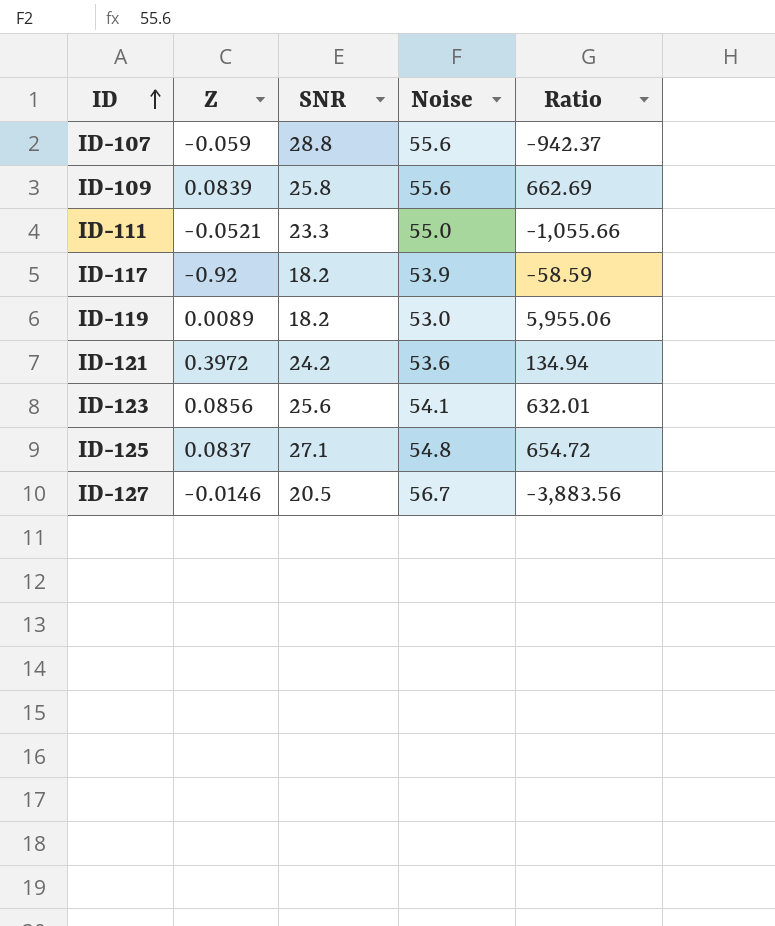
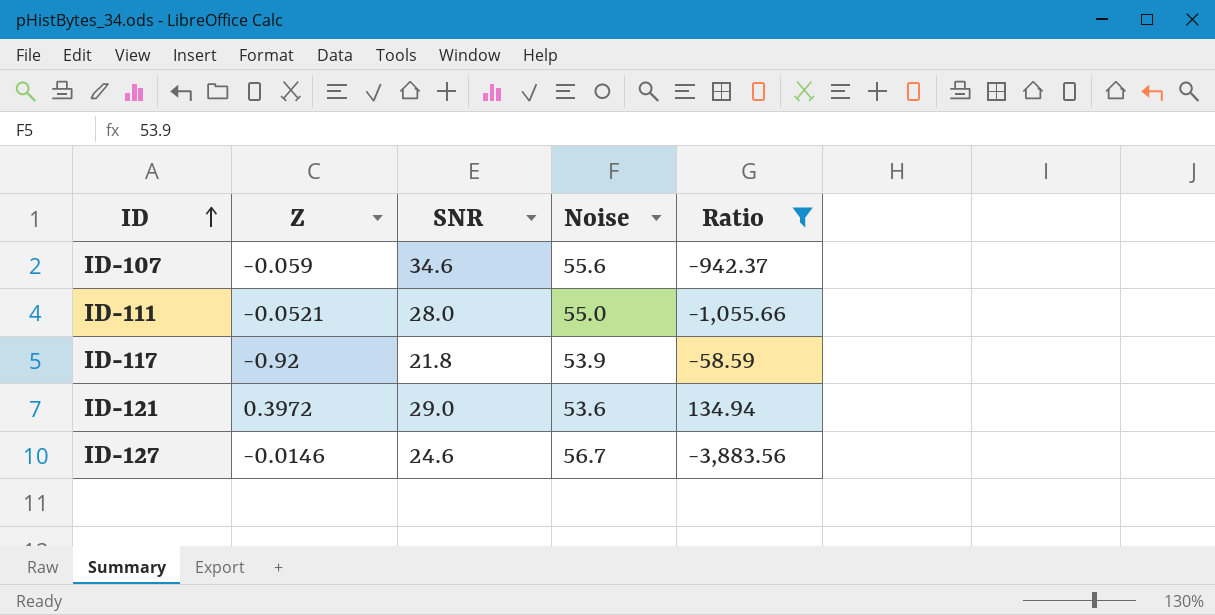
filter: none -> Ratio <= 134.94
ID-107 | SNR: 28.8 -> 34.6
ID-111 | SNR: 23.3 -> 28.0
ID-117 | SNR: 18.2 -> 21.8
ID-121 | SNR: 24.2 -> 29.0
ID-127 | SNR: 20.5 -> 24.6

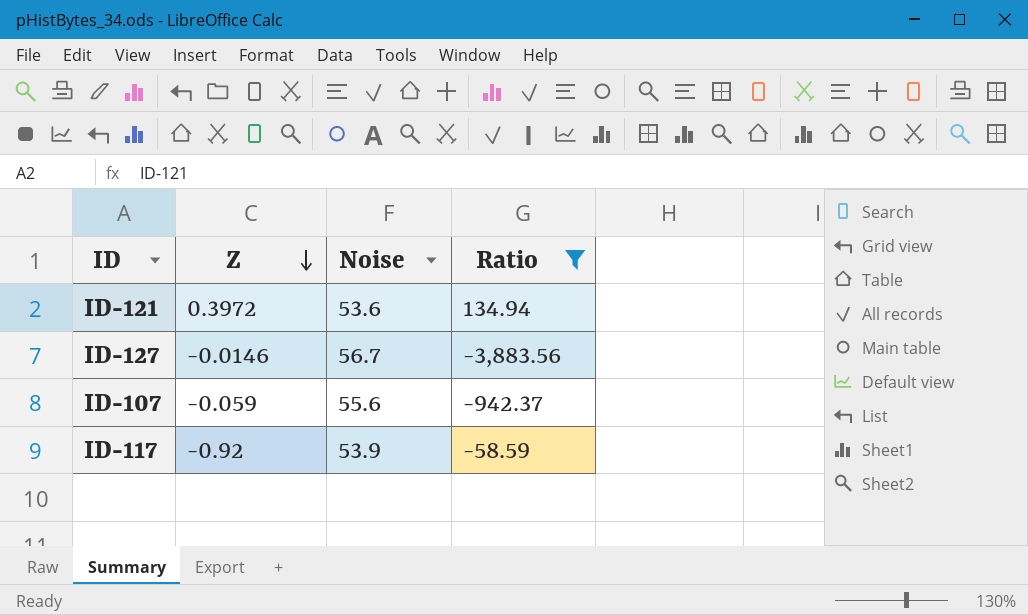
row order: ID ascending -> Z descending
column SNR | position: 3 -> none
row ID-111: -0.0521 | 28.0 | 55.0 | -1,055.66 -> none

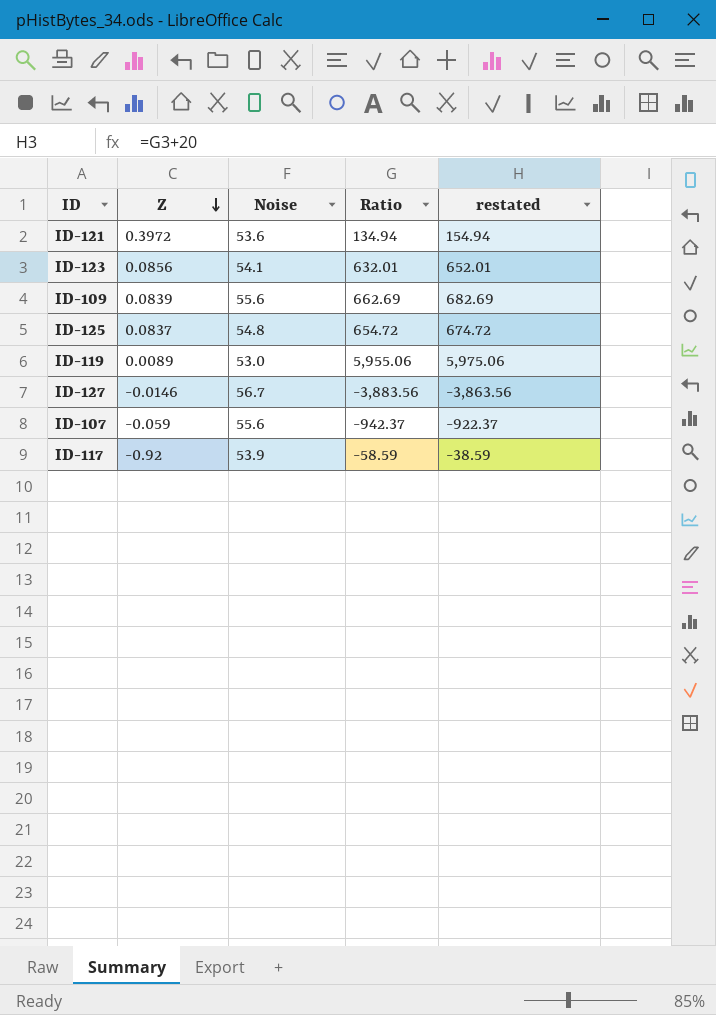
filter: Ratio <= 134.94 -> none
column restated | formula: none -> [Ratio] + 20

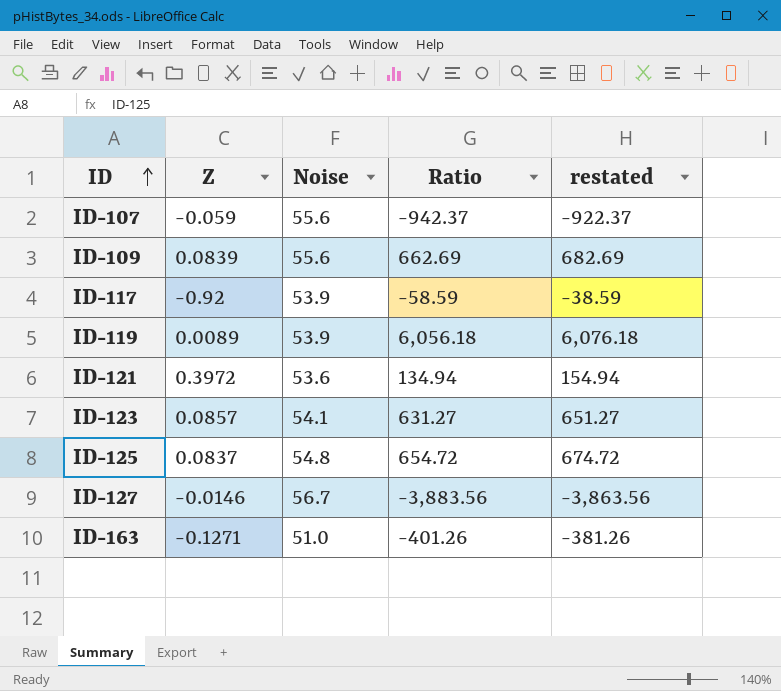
row order: Z descending -> ID ascending
ID-119 | Noise: 53.0 -> 53.9
ID-119 | Ratio: 5,955.06 -> 6,056.18
ID-119 | restated: 5,975.06 -> 6,076.18
ID-123 | Z: 0.0856 -> 0.0857
ID-123 | Ratio: 632.01 -> 631.27
ID-123 | restated: 652.01 -> 651.27
row ID-163: none -> -0.1271 | 51.0 | -401.26 | -381.26

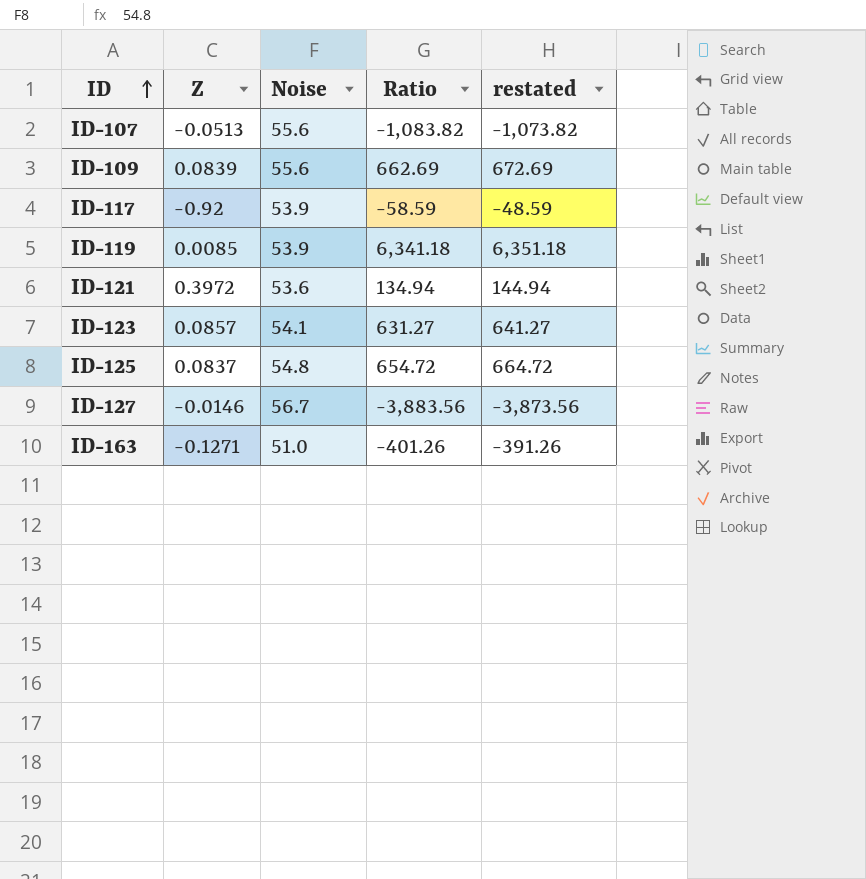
column restated | formula: [Ratio] + 20 -> [Ratio] + 10
ID-107 | Z: -0.059 -> -0.0513
ID-107 | Ratio: -942.37 -> -1,083.82
ID-119 | Z: 0.0089 -> 0.0085
ID-119 | Ratio: 6,056.18 -> 6,341.18

